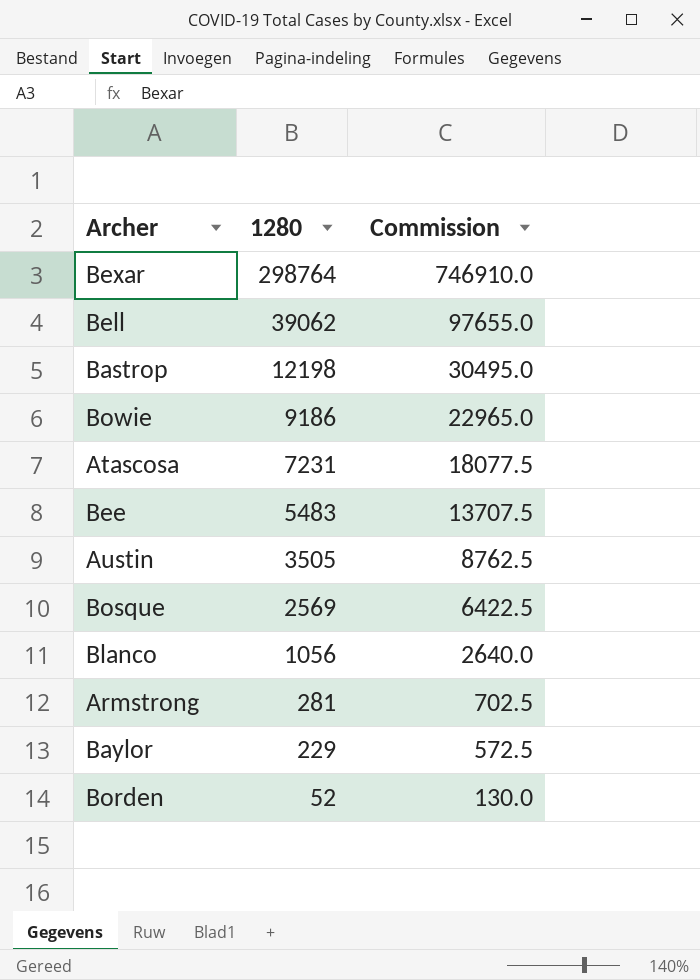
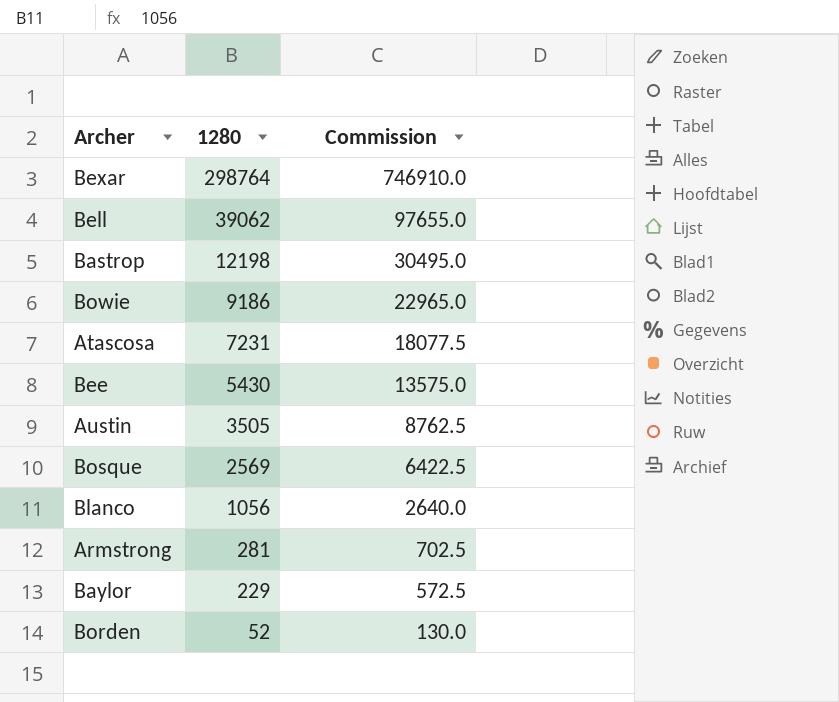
Bee | 1280: 5483 -> 5430
Bee | Commission: 13707.5 -> 13575.0

